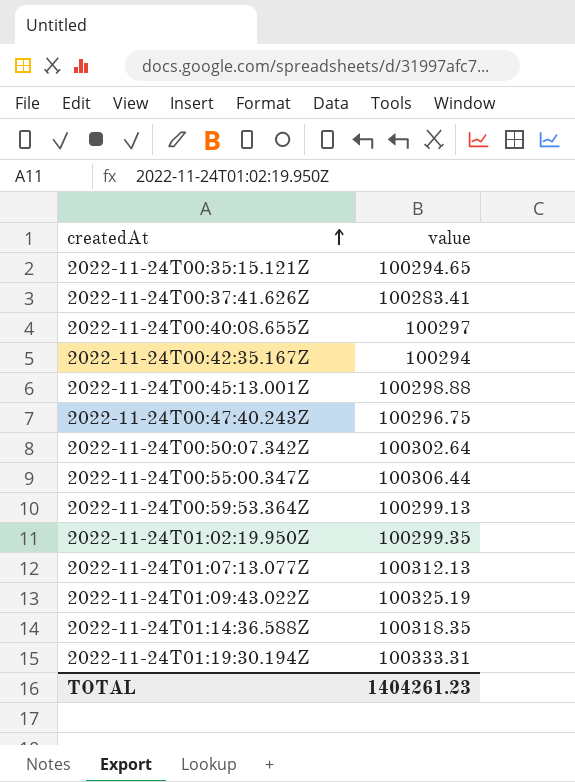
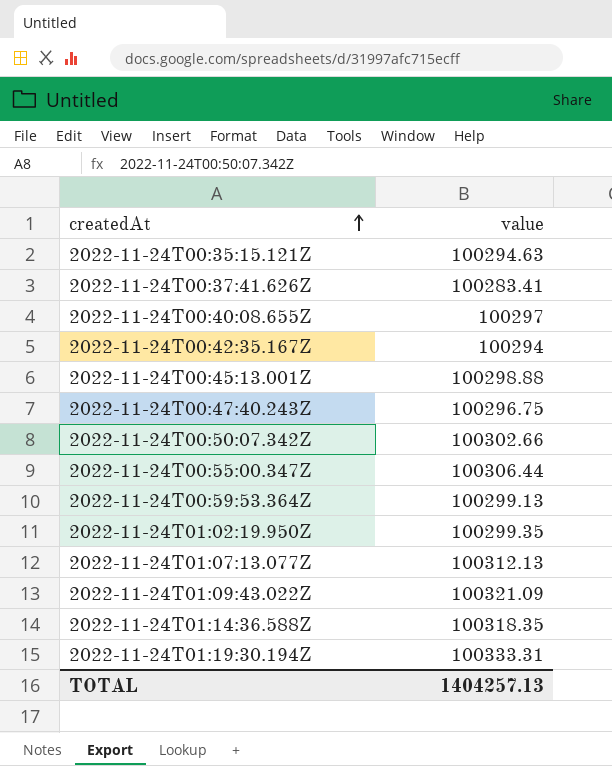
2022-11-24T00:35:15.121Z | value: 100294.65 -> 100294.63
2022-11-24T00:50:07.342Z | value: 100302.64 -> 100302.66
2022-11-24T01:09:43.022Z | value: 100325.19 -> 100321.09
TOTAL | value: 1404261.23 -> 1404257.13

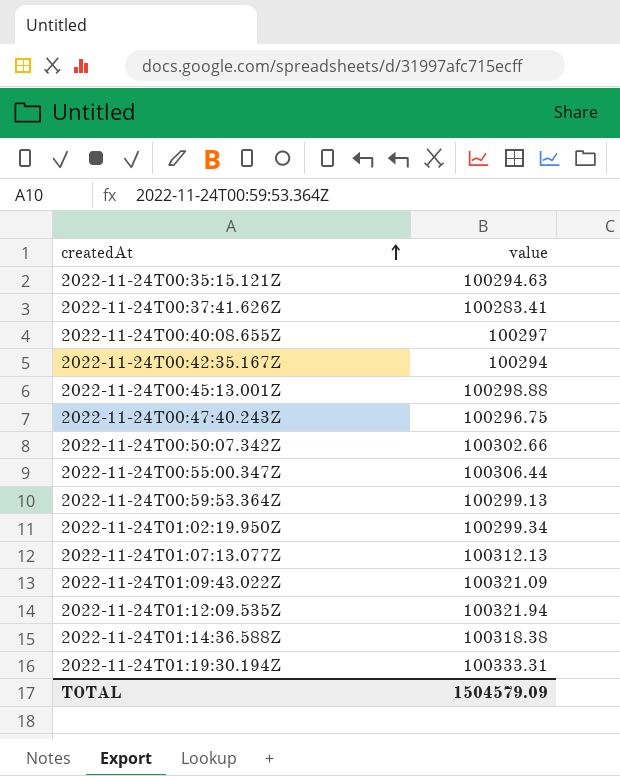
2022-11-24T01:02:19.950Z | value: 100299.35 -> 100299.34
row 2022-11-24T01:12:09.535Z: none -> 100321.94
2022-11-24T01:14:36.588Z | value: 100318.35 -> 100318.38
TOTAL | value: 1404257.13 -> 1504579.09

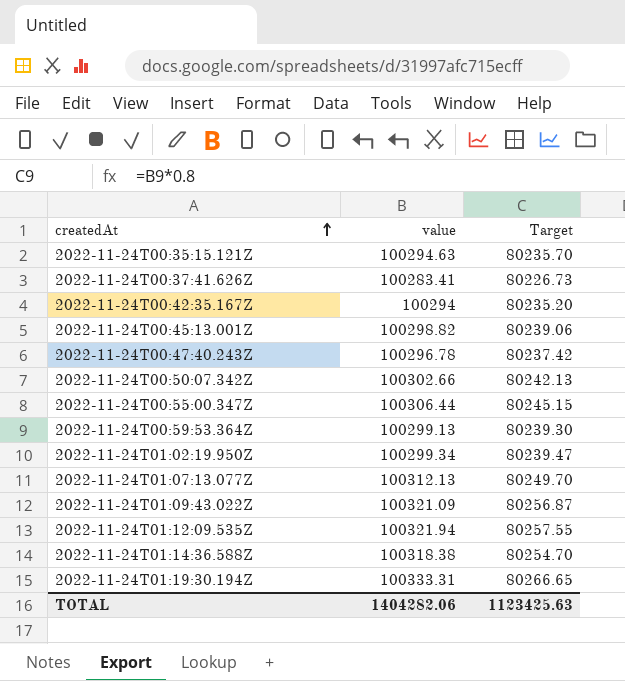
column Target | formula: none -> [value] * 0.8
row 2022-11-24T00:40:08.655Z: 100297 -> none
2022-11-24T00:45:13.001Z | value: 100298.88 -> 100298.82
2022-11-24T00:47:40.243Z | value: 100296.75 -> 100296.78
TOTAL | value: 1504579.09 -> 1404282.06

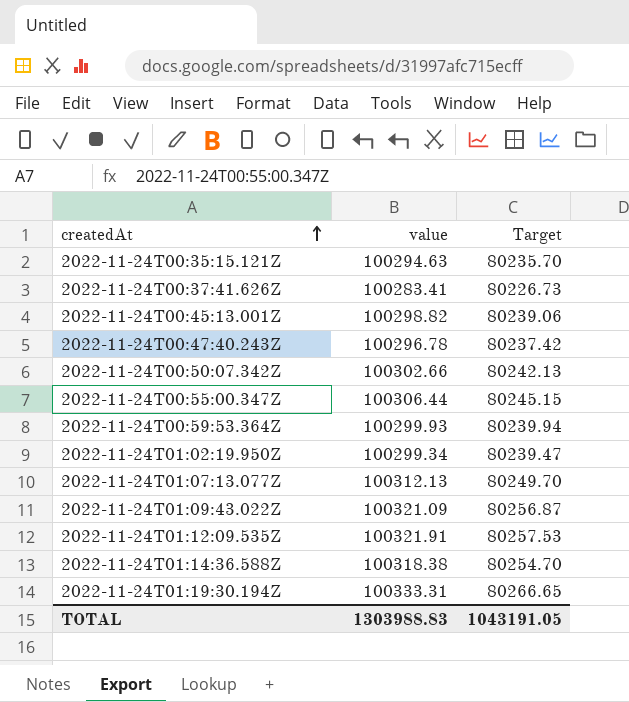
row 2022-11-24T00:42:35.167Z: 100294 | 80235.20 -> none
2022-11-24T00:59:53.364Z | value: 100299.13 -> 100299.93
2022-11-24T00:59:53.364Z | Target: 80239.30 -> 80239.94
2022-11-24T01:12:09.535Z | value: 100321.94 -> 100321.91
2022-11-24T01:12:09.535Z | Target: 80257.55 -> 80257.53
TOTAL | value: 1404282.06 -> 1303988.83
TOTAL | Target: 1123425.63 -> 1043191.05

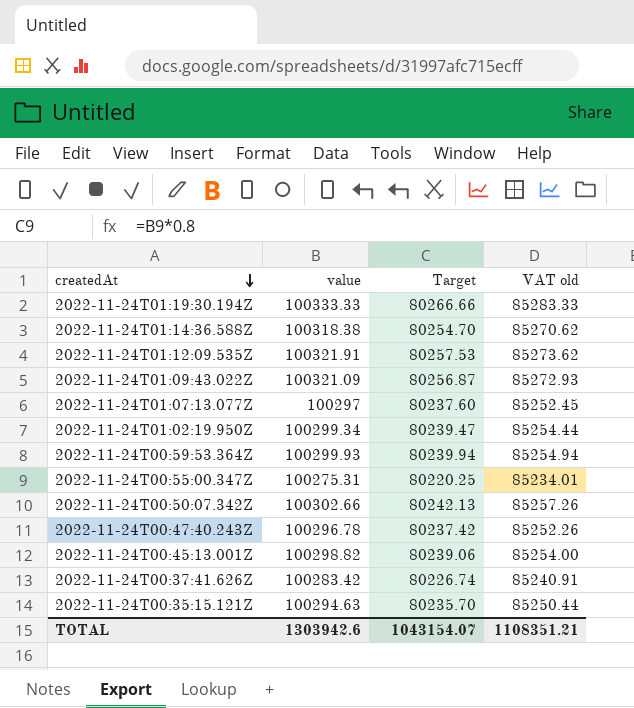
row order: createdAt ascending -> createdAt descending
column VAT old | formula: none -> [value] * 0.85
2022-11-24T01:19:30.194Z | value: 100333.31 -> 100333.33
2022-11-24T01:19:30.194Z | Target: 80266.65 -> 80266.66
2022-11-24T01:07:13.077Z | value: 100312.13 -> 100297
2022-11-24T01:07:13.077Z | Target: 80249.70 -> 80237.60
2022-11-24T00:55:00.347Z | value: 100306.44 -> 100275.31
2022-11-24T00:55:00.347Z | Target: 80245.15 -> 80220.25
2022-11-24T00:37:41.626Z | value: 100283.41 -> 100283.42
2022-11-24T00:37:41.626Z | Target: 80226.73 -> 80226.74
TOTAL | value: 1303988.83 -> 1303942.6
TOTAL | Target: 1043191.05 -> 1043154.07

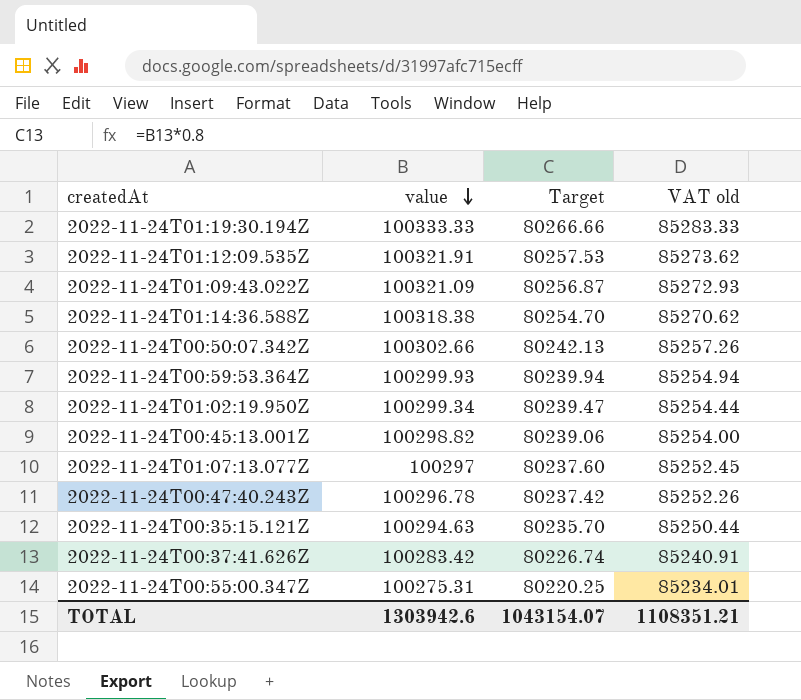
row order: createdAt descending -> value descending

